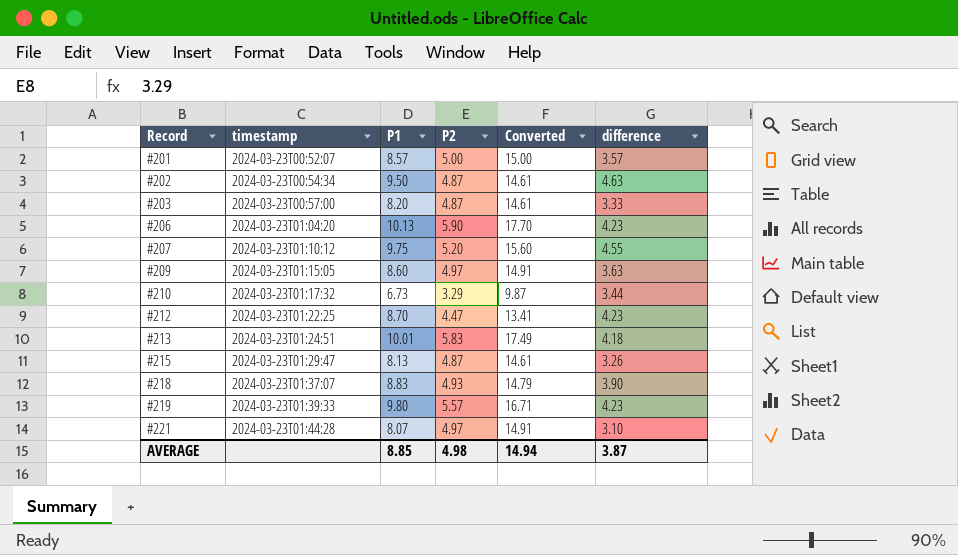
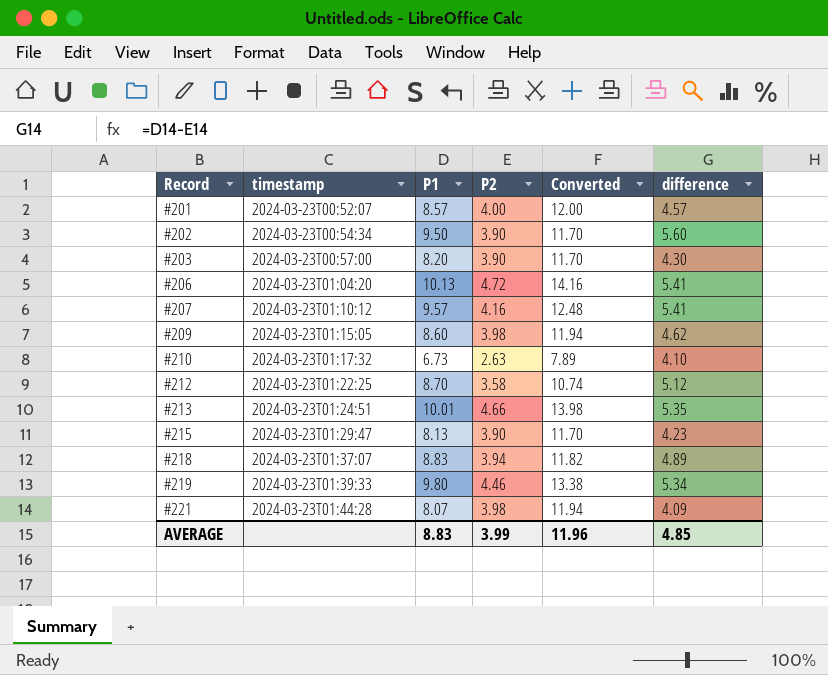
#201 | P2: 5.00 -> 4.00
#201 | Converted: 15.00 -> 12.00
#201 | difference: 3.57 -> 4.57
#202 | P2: 4.87 -> 3.90
#202 | Converted: 14.61 -> 11.70
#202 | difference: 4.63 -> 5.60
#203 | P2: 4.87 -> 3.90
#203 | Converted: 14.61 -> 11.70
#203 | difference: 3.33 -> 4.30
#206 | P2: 5.90 -> 4.72
#206 | Converted: 17.70 -> 14.16
#206 | difference: 4.23 -> 5.41
#207 | P1: 9.75 -> 9.57
#207 | P2: 5.20 -> 4.16
#207 | Converted: 15.60 -> 12.48
#207 | difference: 4.55 -> 5.41
#209 | P2: 4.97 -> 3.98
#209 | Converted: 14.91 -> 11.94
#209 | difference: 3.63 -> 4.62
#210 | P2: 3.29 -> 2.63
#210 | Converted: 9.87 -> 7.89
#210 | difference: 3.44 -> 4.10
#212 | P2: 4.47 -> 3.58
#212 | Converted: 13.41 -> 10.74
#212 | difference: 4.23 -> 5.12
#213 | P2: 5.83 -> 4.66
#213 | Converted: 17.49 -> 13.98
#213 | difference: 4.18 -> 5.35
#215 | P2: 4.87 -> 3.90
#215 | Converted: 14.61 -> 11.70
#215 | difference: 3.26 -> 4.23
#218 | P2: 4.93 -> 3.94
#218 | Converted: 14.79 -> 11.82
#218 | difference: 3.90 -> 4.89
#219 | P2: 5.57 -> 4.46
#219 | Converted: 16.71 -> 13.38
#219 | difference: 4.23 -> 5.34
#221 | P2: 4.97 -> 3.98
#221 | Converted: 14.91 -> 11.94
#221 | difference: 3.10 -> 4.09
AVERAGE | P1: 8.85 -> 8.83
AVERAGE | P2: 4.98 -> 3.99
AVERAGE | Converted: 14.94 -> 11.96
AVERAGE | difference: 3.87 -> 4.85

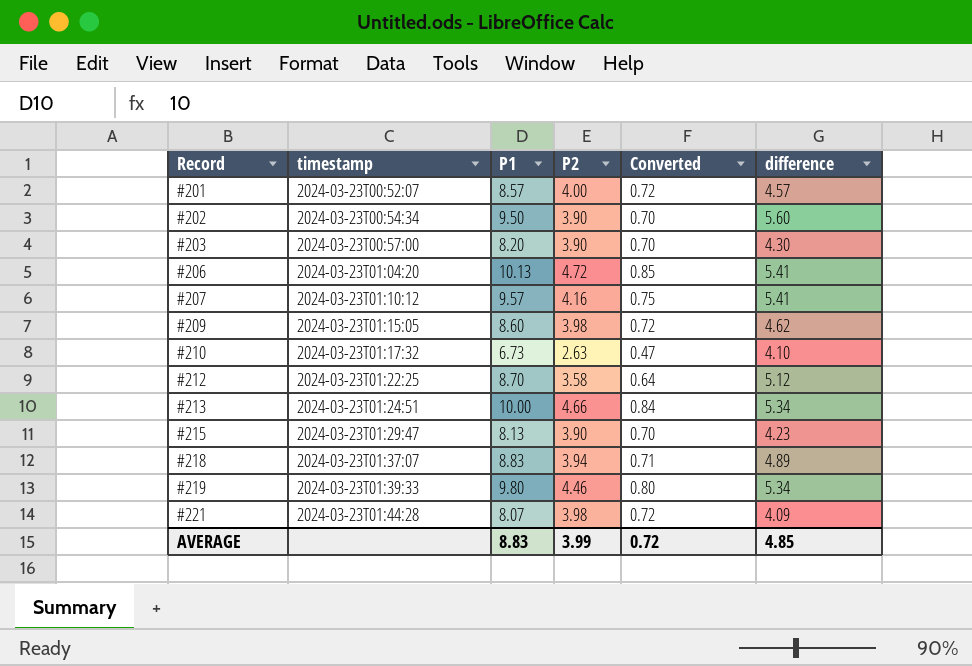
column Converted | formula: [P2] * 3 -> [P2] * 0.18
#213 | P1: 10.01 -> 10.00
#213 | difference: 5.35 -> 5.34
AVERAGE | Converted: 11.96 -> 0.72

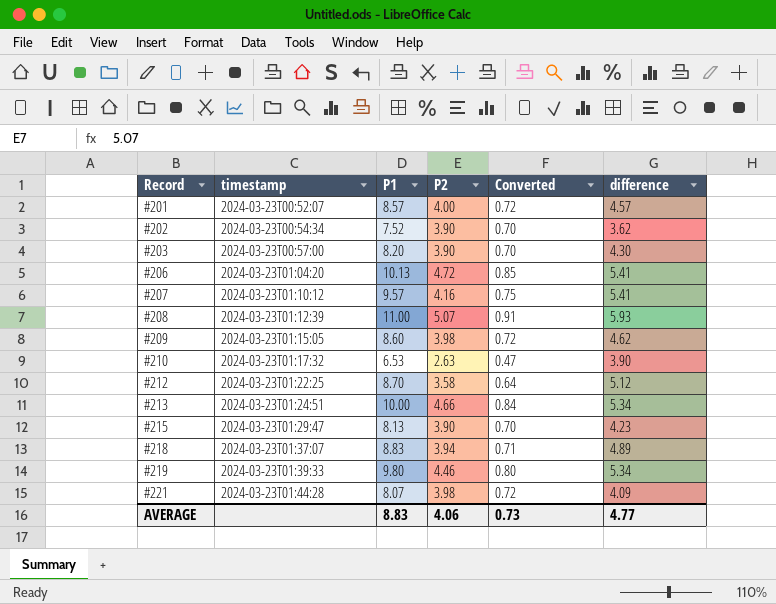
#202 | P1: 9.50 -> 7.52
#202 | difference: 5.60 -> 3.62
row #208: none -> 2024-03-23T01:12:39 | 11.00 | 5.07 | 0.91 | 5.93
#210 | P1: 6.73 -> 6.53
#210 | difference: 4.10 -> 3.90
AVERAGE | P2: 3.99 -> 4.06
AVERAGE | Converted: 0.72 -> 0.73
AVERAGE | difference: 4.85 -> 4.77

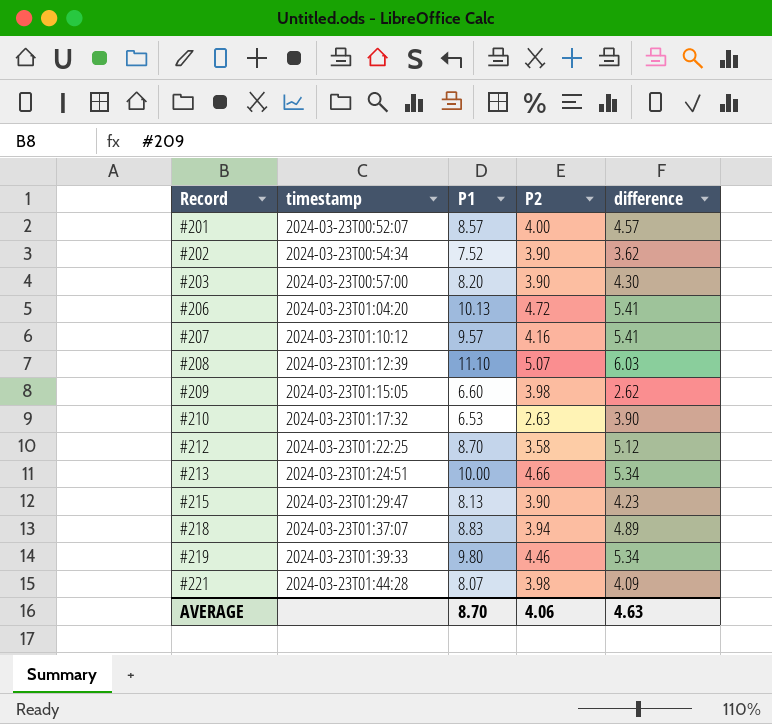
column Converted | formula: [P2] * 0.18 -> none
#208 | P1: 11.00 -> 11.10
#208 | difference: 5.93 -> 6.03
#209 | P1: 8.60 -> 6.60
#209 | difference: 4.62 -> 2.62
AVERAGE | P1: 8.83 -> 8.70
AVERAGE | difference: 4.77 -> 4.63

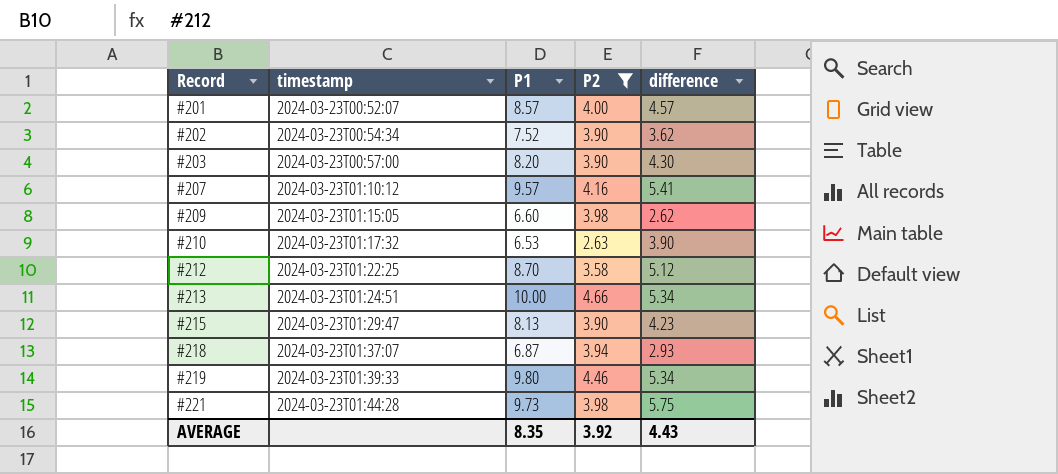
filter: none -> P2 <= 4.66
#218 | P1: 8.83 -> 6.87
#218 | difference: 4.89 -> 2.93
#221 | P1: 8.07 -> 9.73
#221 | difference: 4.09 -> 5.75
AVERAGE | P1: 8.70 -> 8.35
AVERAGE | P2: 4.06 -> 3.92
AVERAGE | difference: 4.63 -> 4.43

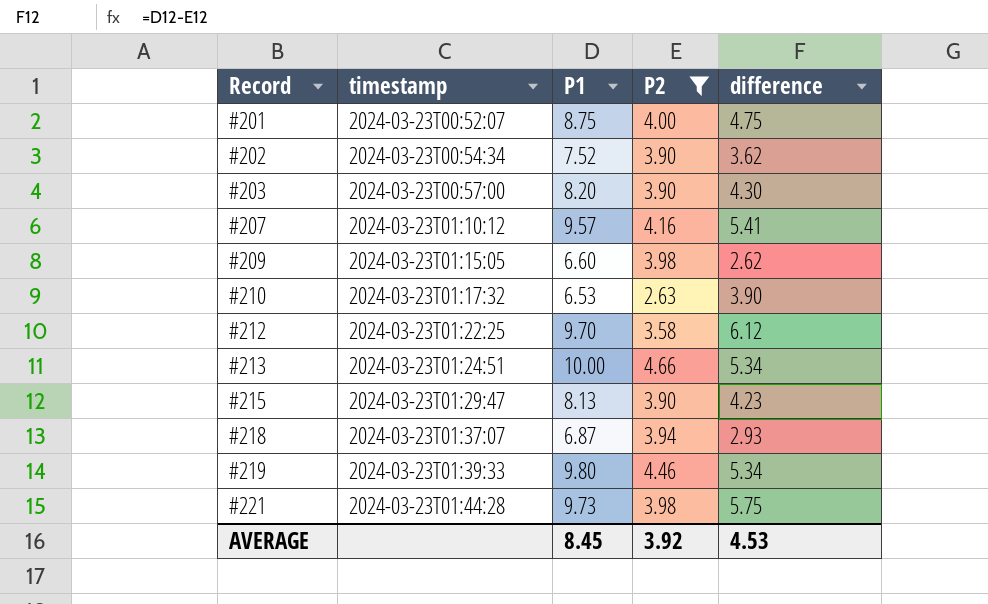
#201 | P1: 8.57 -> 8.75
#201 | difference: 4.57 -> 4.75
#212 | P1: 8.70 -> 9.70
#212 | difference: 5.12 -> 6.12
AVERAGE | P1: 8.35 -> 8.45
AVERAGE | difference: 4.43 -> 4.53

